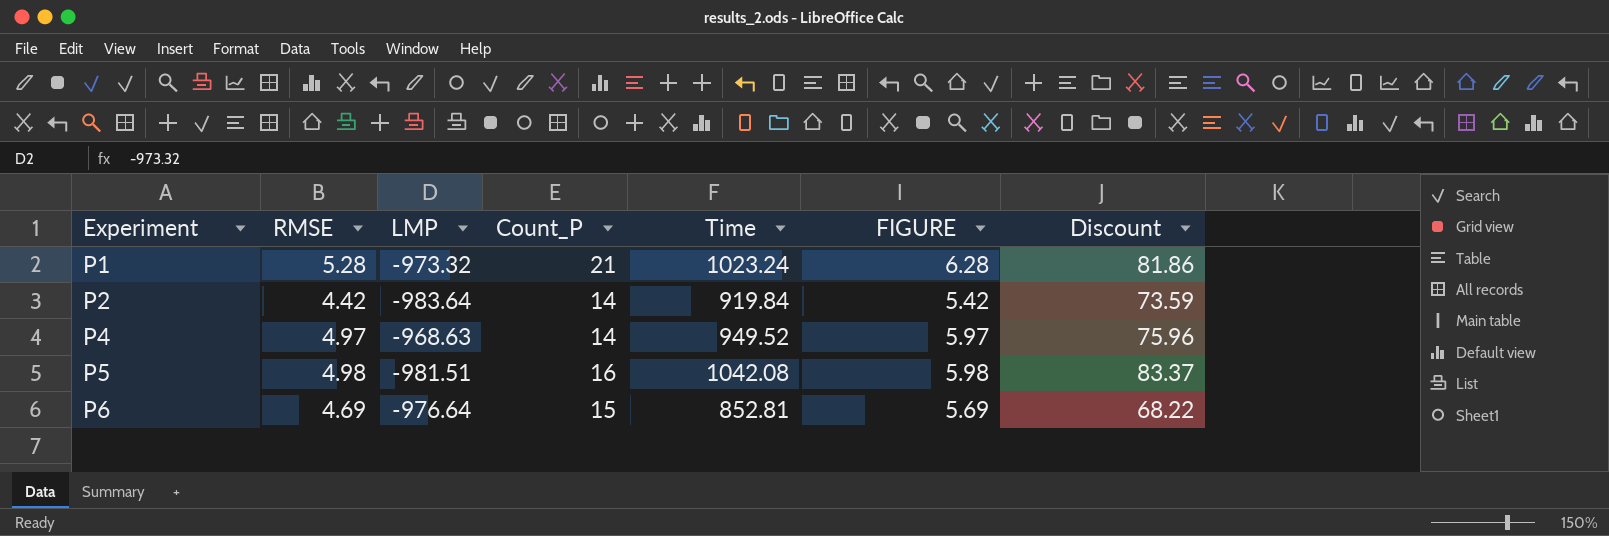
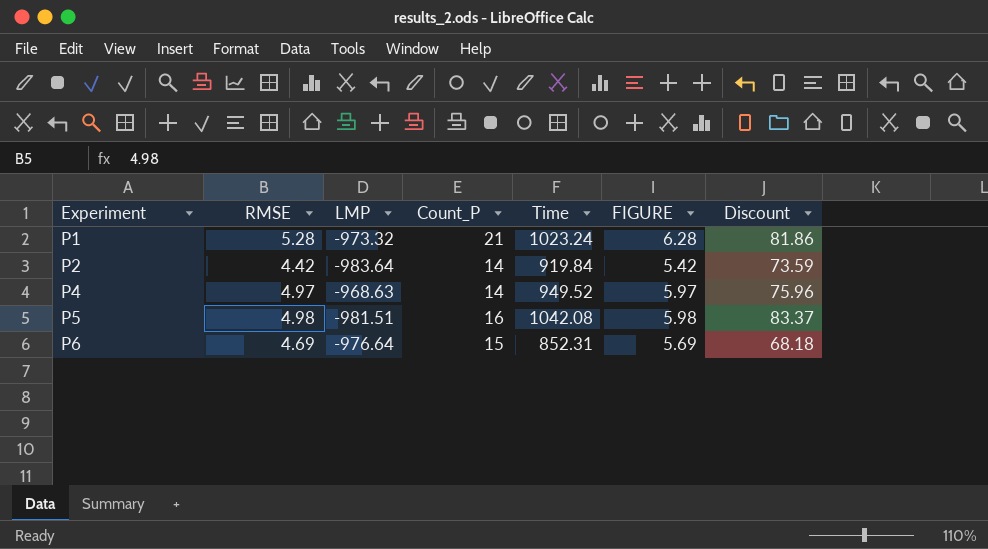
P6 | Time: 852.81 -> 852.31
P6 | Discount: 68.22 -> 68.18

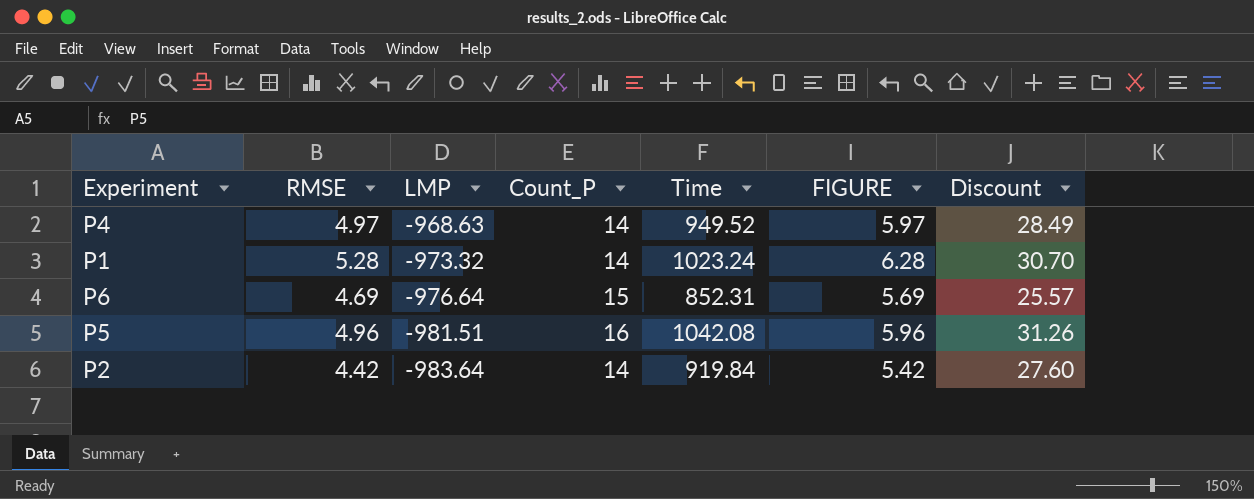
row order: Experiment ascending -> LMP descending
column Discount | formula: [Time] * 0.08 -> [Time] * 0.03
P1 | Count_P: 21 -> 14
P5 | RMSE: 4.98 -> 4.96
P5 | FIGURE: 5.98 -> 5.96

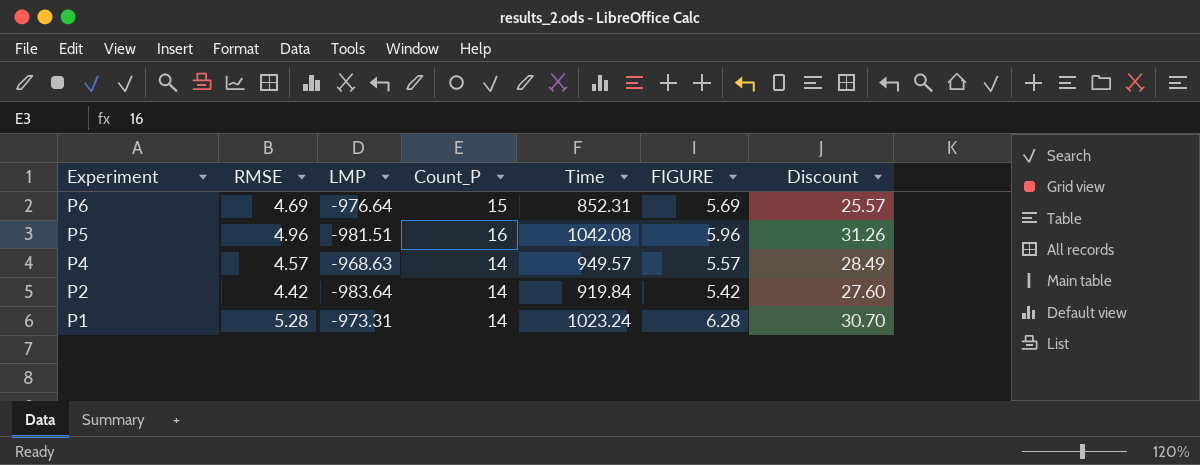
row order: LMP descending -> Experiment descending
P4 | RMSE: 4.97 -> 4.57
P4 | Time: 949.52 -> 949.57
P4 | FIGURE: 5.97 -> 5.57
P1 | LMP: -973.32 -> -973.31

